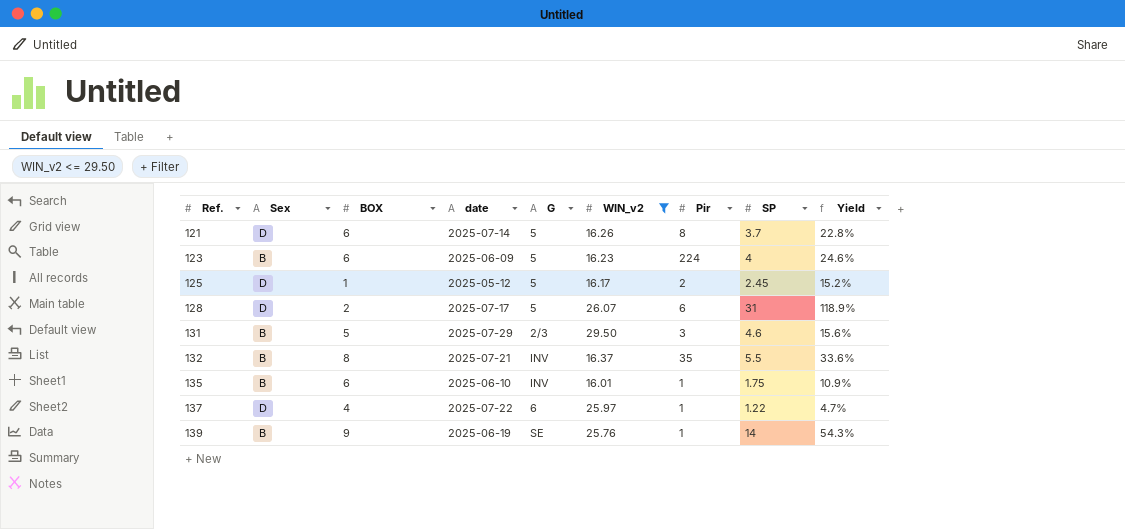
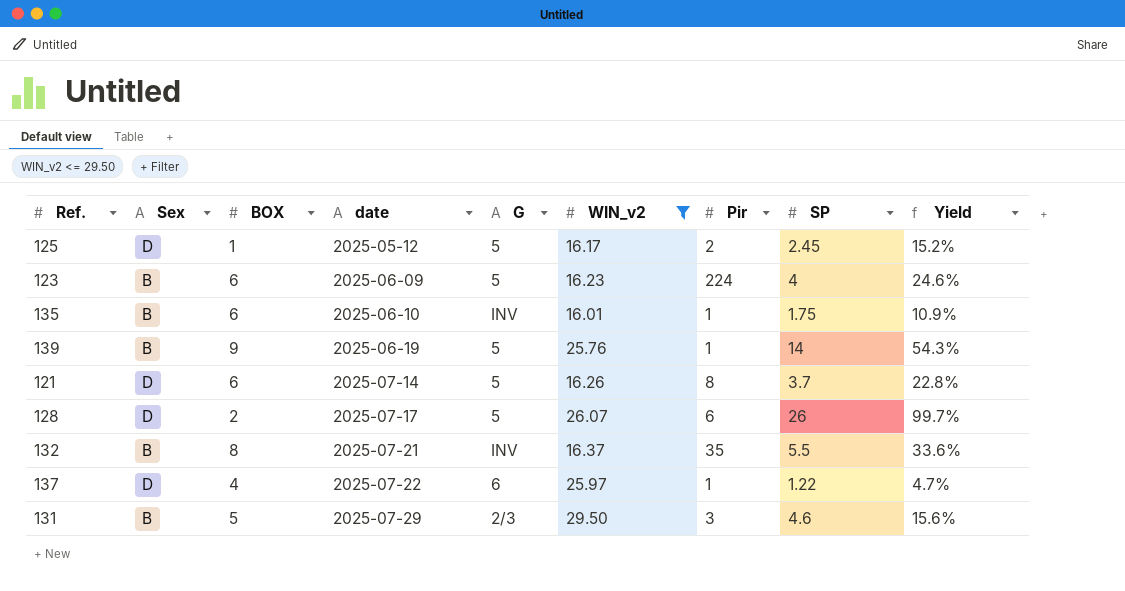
row order: Ref. ascending -> date ascending
139 | G: SE -> 5
128 | SP: 31 -> 26
128 | Yield: 118.9% -> 99.7%

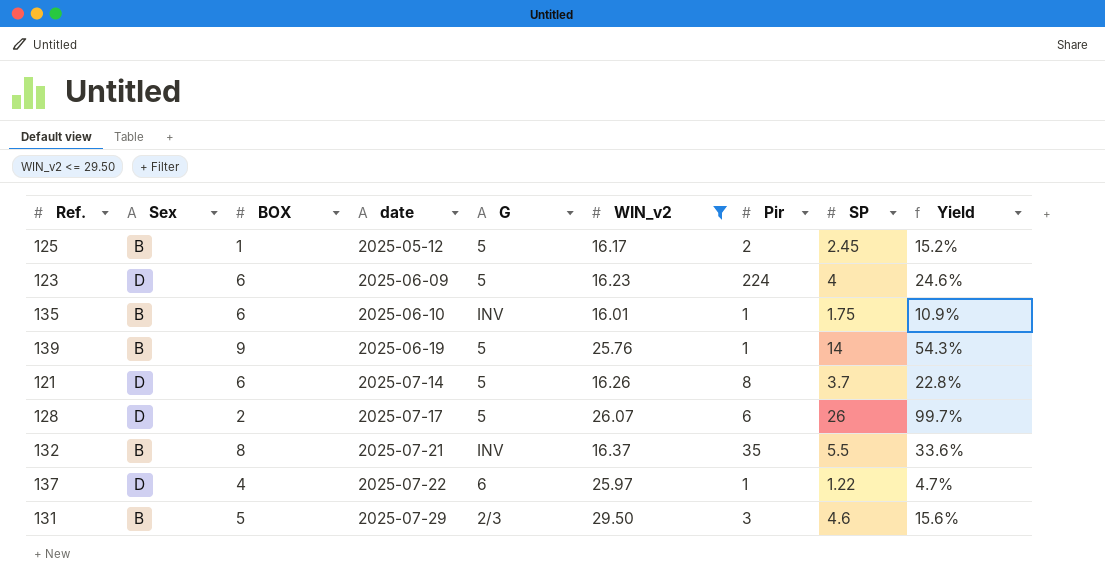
125 | Sex: D -> B
123 | Sex: B -> D

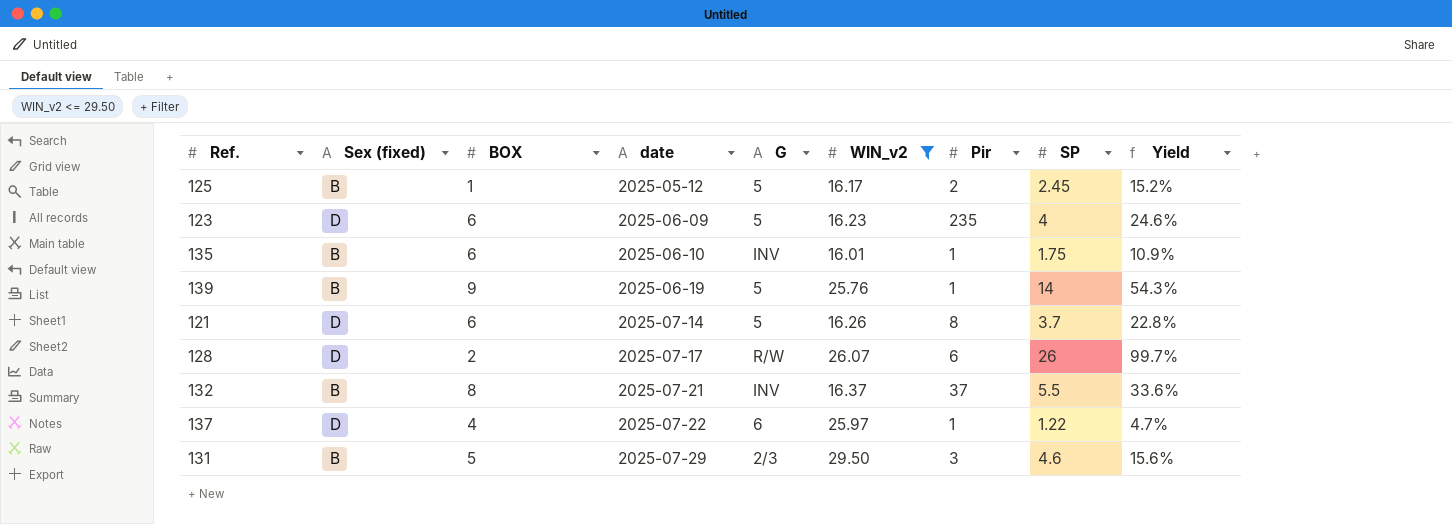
column name: Sex -> Sex (fixed)
123 | Pir: 224 -> 235
128 | G: 5 -> R/W
132 | Pir: 35 -> 37

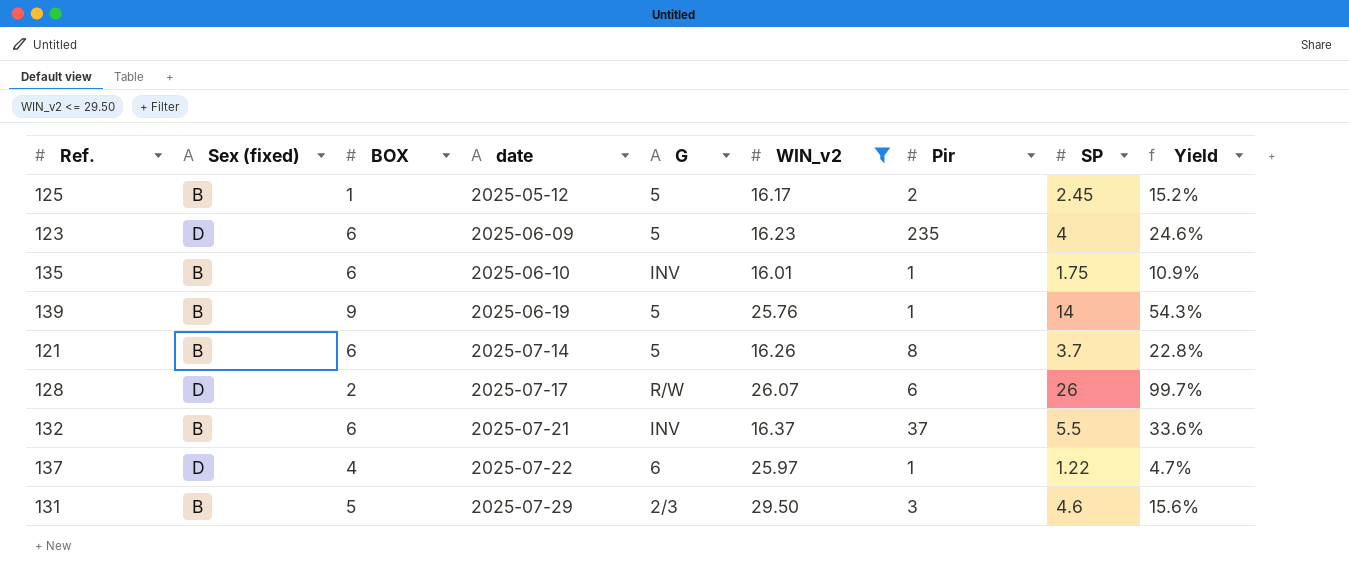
121 | Sex (fixed): D -> B
132 | BOX: 8 -> 6

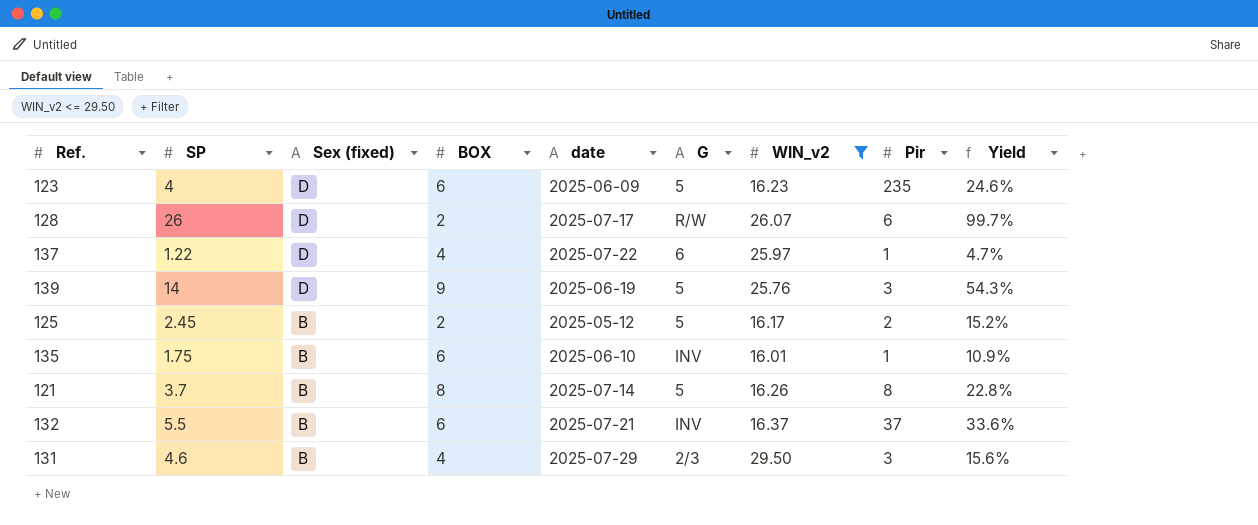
row order: date ascending -> Sex (fixed) descending
column SP | position: 8 -> 2
139 | Sex (fixed): B -> D
139 | Pir: 1 -> 3
125 | BOX: 1 -> 2
121 | BOX: 6 -> 8
131 | BOX: 5 -> 4

